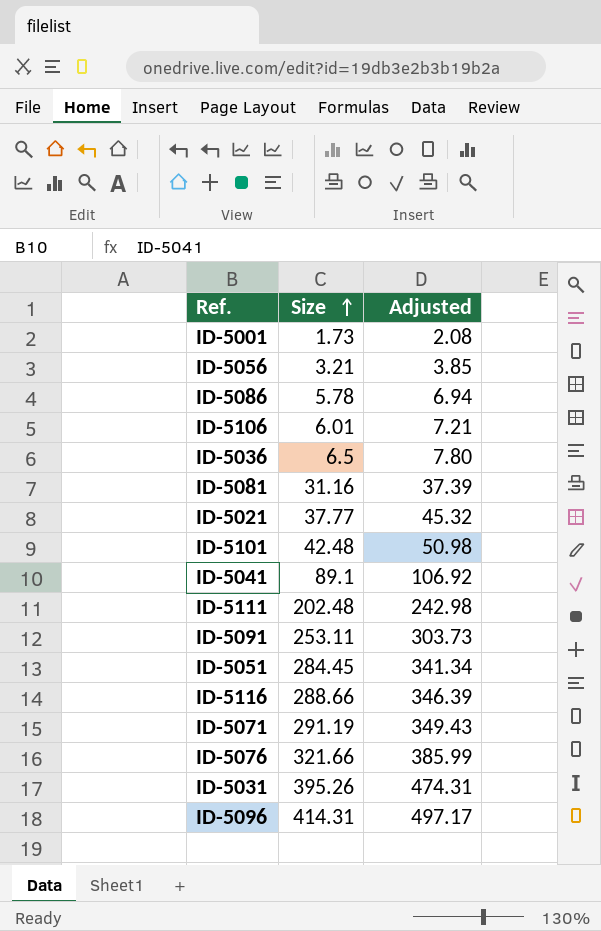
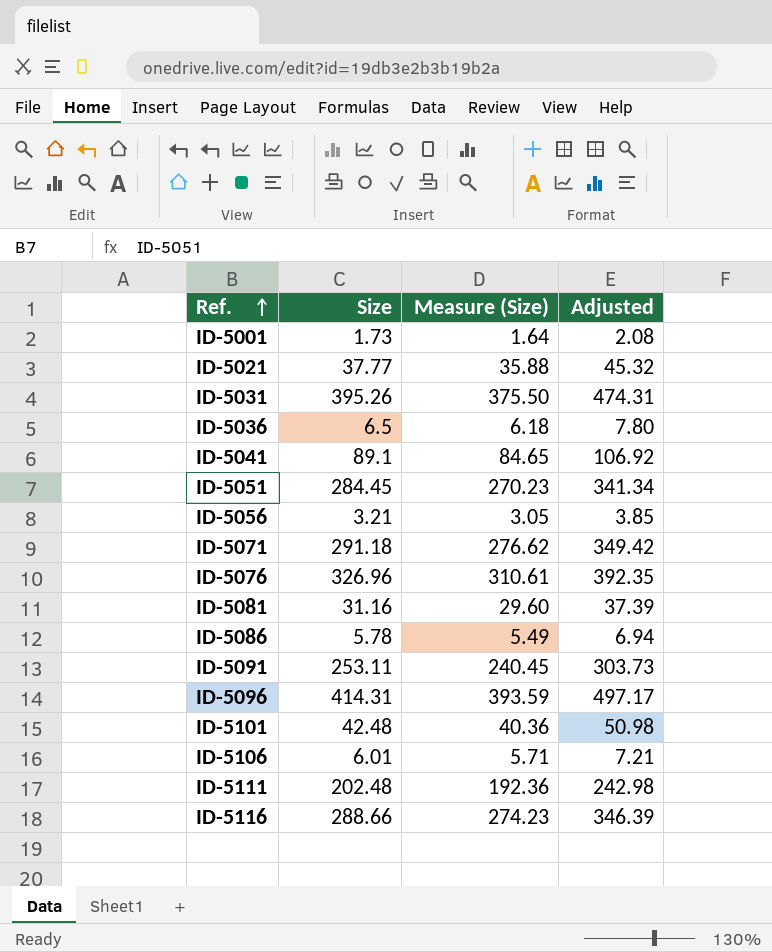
row order: Size ascending -> Ref. ascending
column Measure (Size) | formula: none -> [Size] * 0.95
ID-5071 | Size: 291.19 -> 291.18
ID-5071 | Adjusted: 349.43 -> 349.42
ID-5076 | Size: 321.66 -> 326.96
ID-5076 | Adjusted: 385.99 -> 392.35

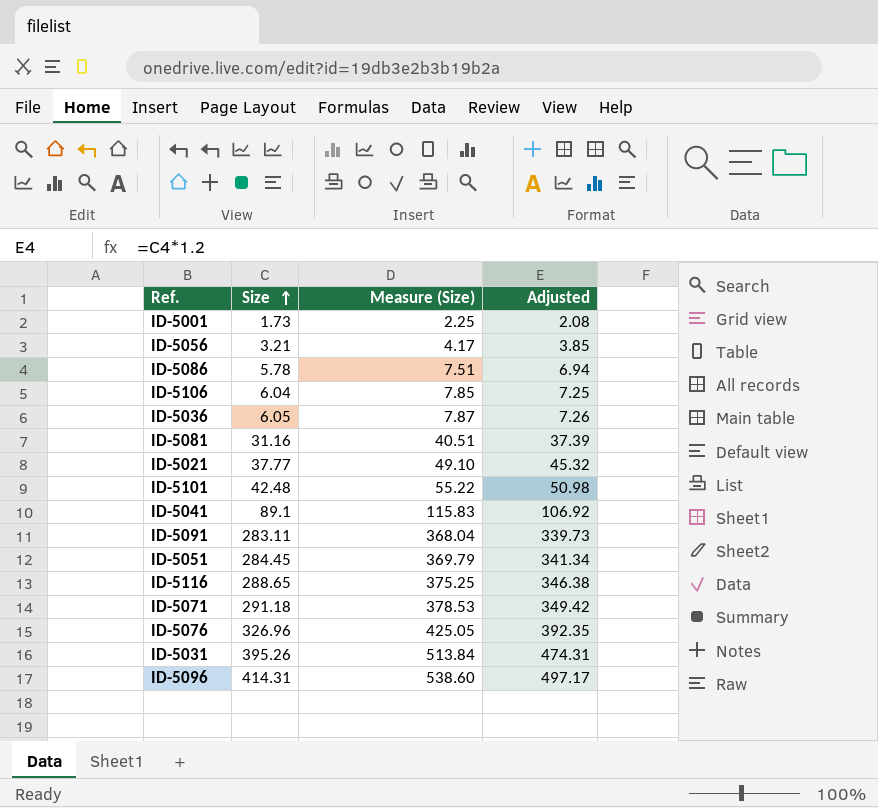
row order: Ref. ascending -> Size ascending
column Measure (Size) | formula: [Size] * 0.95 -> [Size] * 1.3
row ID-5111: 202.48 | 192.36 | 242.98 -> none
ID-5106 | Size: 6.01 -> 6.04
ID-5106 | Adjusted: 7.21 -> 7.25
ID-5036 | Size: 6.5 -> 6.05
ID-5036 | Adjusted: 7.80 -> 7.26
ID-5091 | Size: 253.11 -> 283.11
ID-5091 | Adjusted: 303.73 -> 339.73
ID-5116 | Size: 288.66 -> 288.65
ID-5116 | Adjusted: 346.39 -> 346.38

